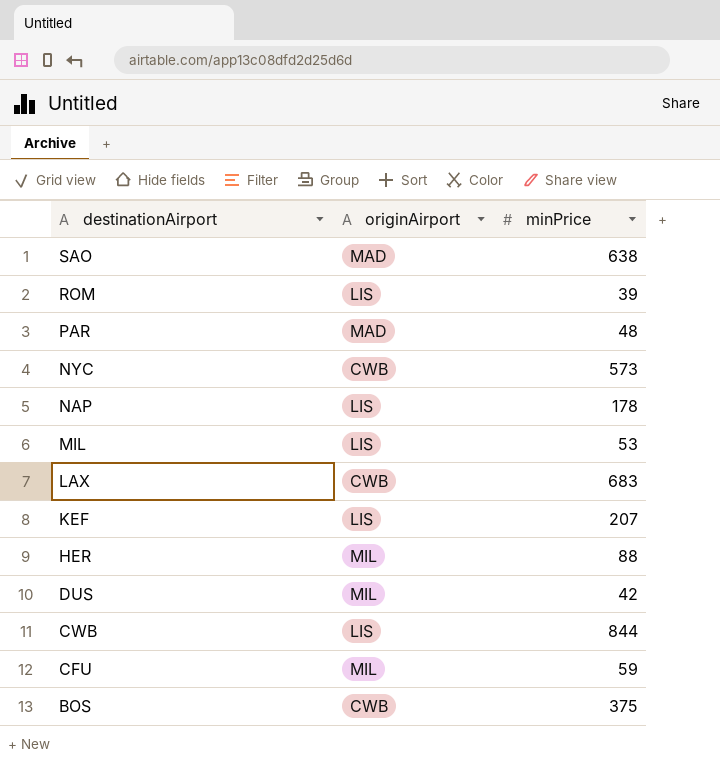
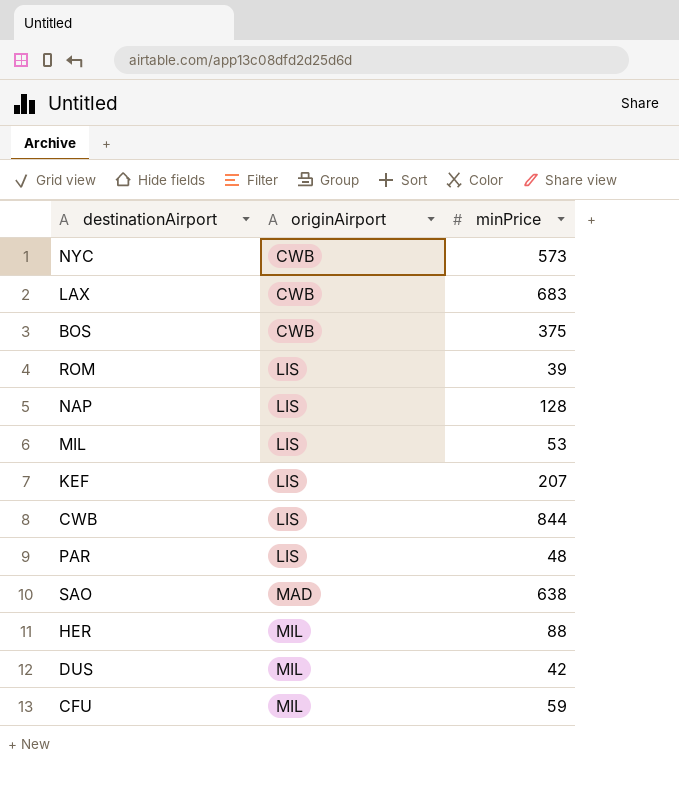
row order: destinationAirport descending -> originAirport ascending
NAP | minPrice: 178 -> 128
PAR | originAirport: MAD -> LIS

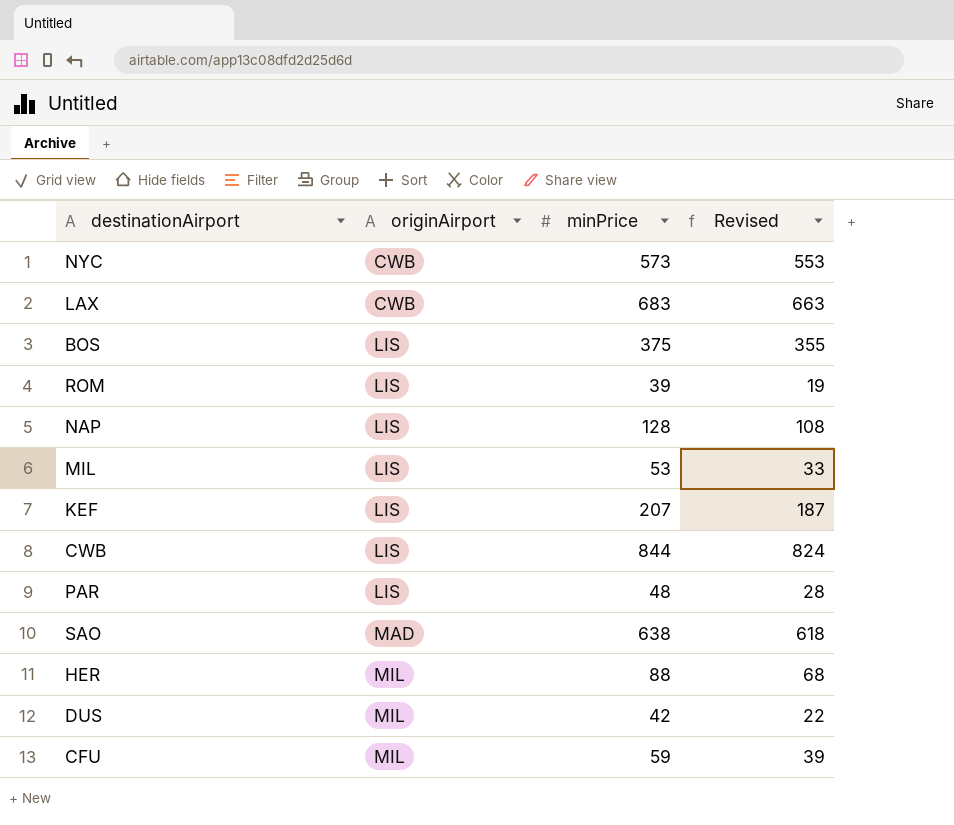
column Revised | formula: none -> [minPrice] - 20
BOS | originAirport: CWB -> LIS

